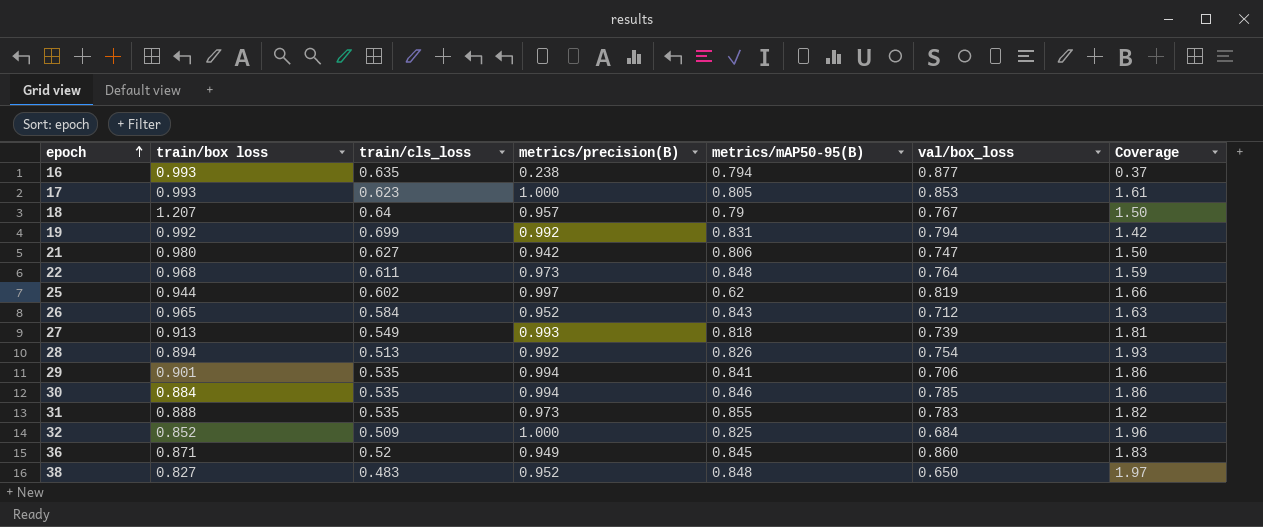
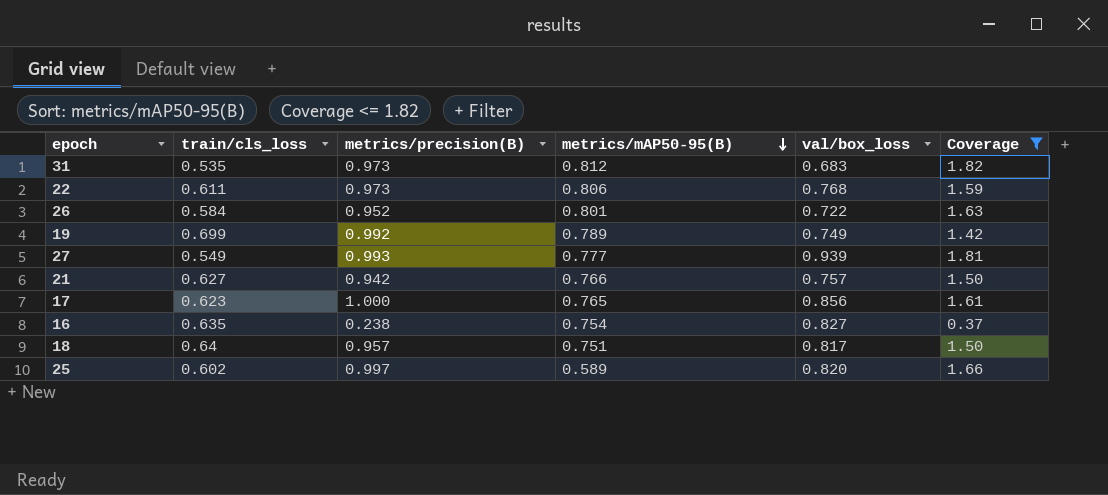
filter: none -> Coverage <= 1.82
row order: epoch ascending -> metrics/mAP50-95(B) descending
column train/box loss | position: 2 -> none
31 | metrics/mAP50-95(B): 0.855 -> 0.812
31 | val/box_loss: 0.783 -> 0.683
22 | metrics/mAP50-95(B): 0.848 -> 0.806
22 | val/box_loss: 0.764 -> 0.768
26 | metrics/mAP50-95(B): 0.843 -> 0.801
26 | val/box_loss: 0.712 -> 0.722
19 | metrics/mAP50-95(B): 0.831 -> 0.789
19 | val/box_loss: 0.794 -> 0.749
27 | metrics/mAP50-95(B): 0.818 -> 0.777
27 | val/box_loss: 0.739 -> 0.939
21 | metrics/mAP50-95(B): 0.806 -> 0.766
21 | val/box_loss: 0.747 -> 0.757
17 | metrics/mAP50-95(B): 0.805 -> 0.765
17 | val/box_loss: 0.853 -> 0.856
16 | metrics/mAP50-95(B): 0.794 -> 0.754
16 | val/box_loss: 0.877 -> 0.827
18 | metrics/mAP50-95(B): 0.79 -> 0.751
18 | val/box_loss: 0.767 -> 0.817
25 | metrics/mAP50-95(B): 0.62 -> 0.589
25 | val/box_loss: 0.819 -> 0.820

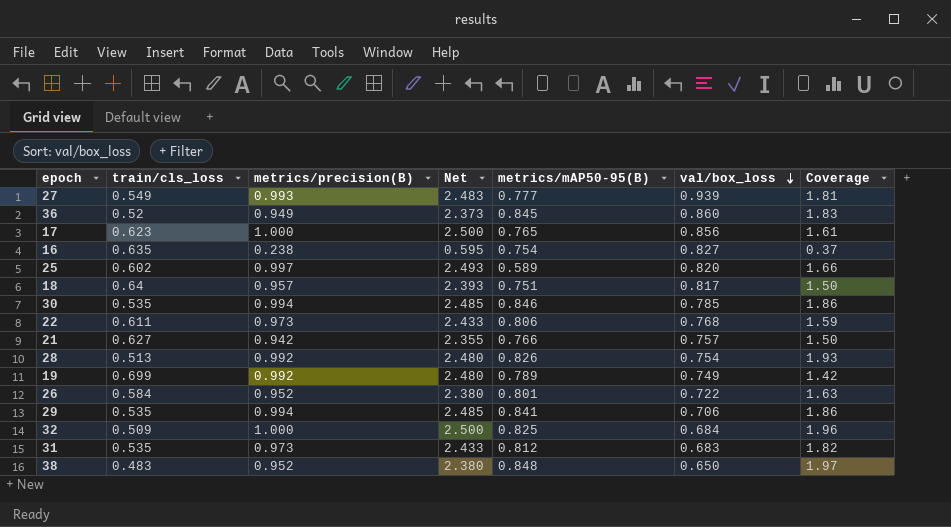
filter: Coverage <= 1.82 -> none
row order: metrics/mAP50-95(B) descending -> val/box_loss descending
column Net | formula: none -> [metrics/precision(B)] * 2.5

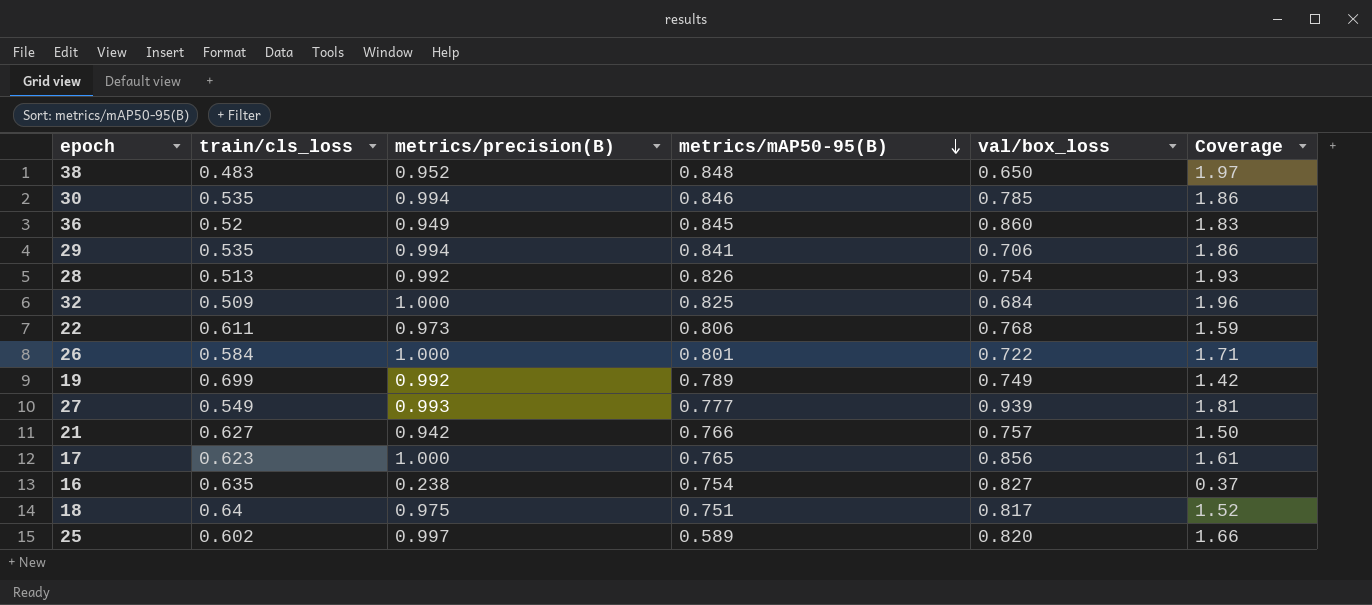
row order: val/box_loss descending -> metrics/mAP50-95(B) descending
column Net | formula: [metrics/precision(B)] * 2.5 -> none
row 31: 0.535 | 0.973 | 2.433 | 0.812 | 0.683 | 1.82 -> none
26 | metrics/precision(B): 0.952 -> 1.000
26 | Coverage: 1.63 -> 1.71
18 | metrics/precision(B): 0.957 -> 0.975
18 | Coverage: 1.50 -> 1.52

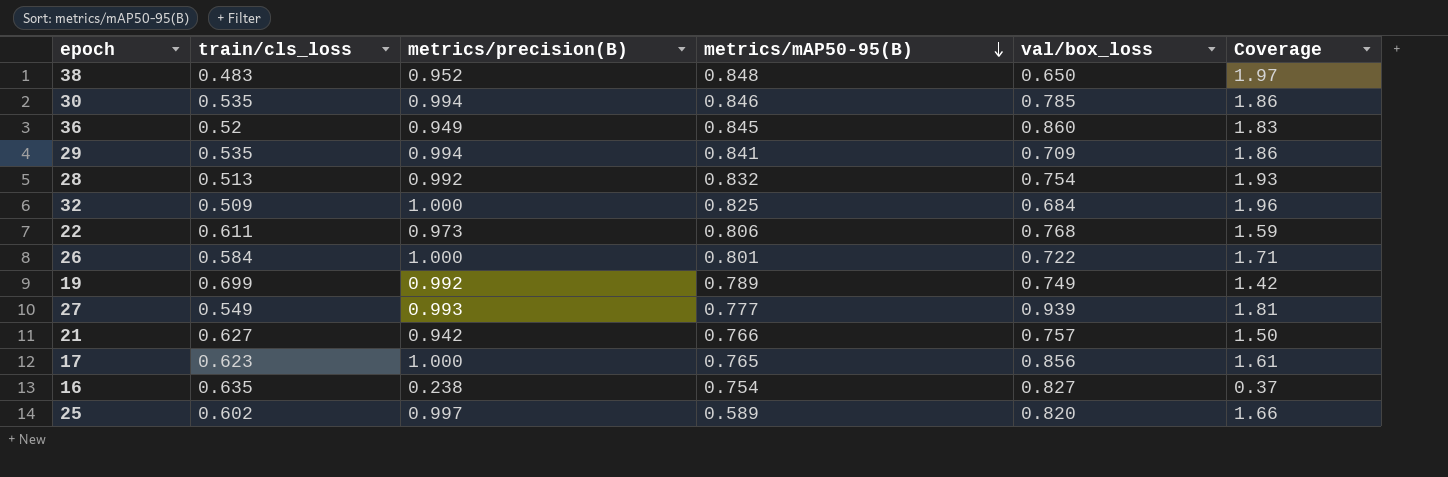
row 18: 0.64 | 0.975 | 0.751 | 0.817 | 1.52 -> none
29 | val/box_loss: 0.706 -> 0.709
28 | metrics/mAP50-95(B): 0.826 -> 0.832

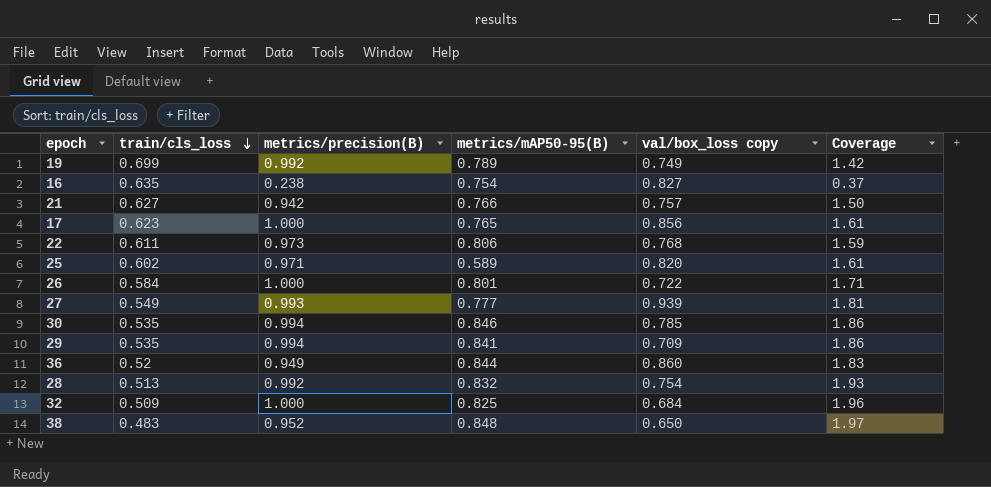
row order: metrics/mAP50-95(B) descending -> train/cls_loss descending
column name: val/box_loss -> val/box_loss copy
25 | metrics/precision(B): 0.997 -> 0.971
25 | Coverage: 1.66 -> 1.61
36 | metrics/mAP50-95(B): 0.845 -> 0.844

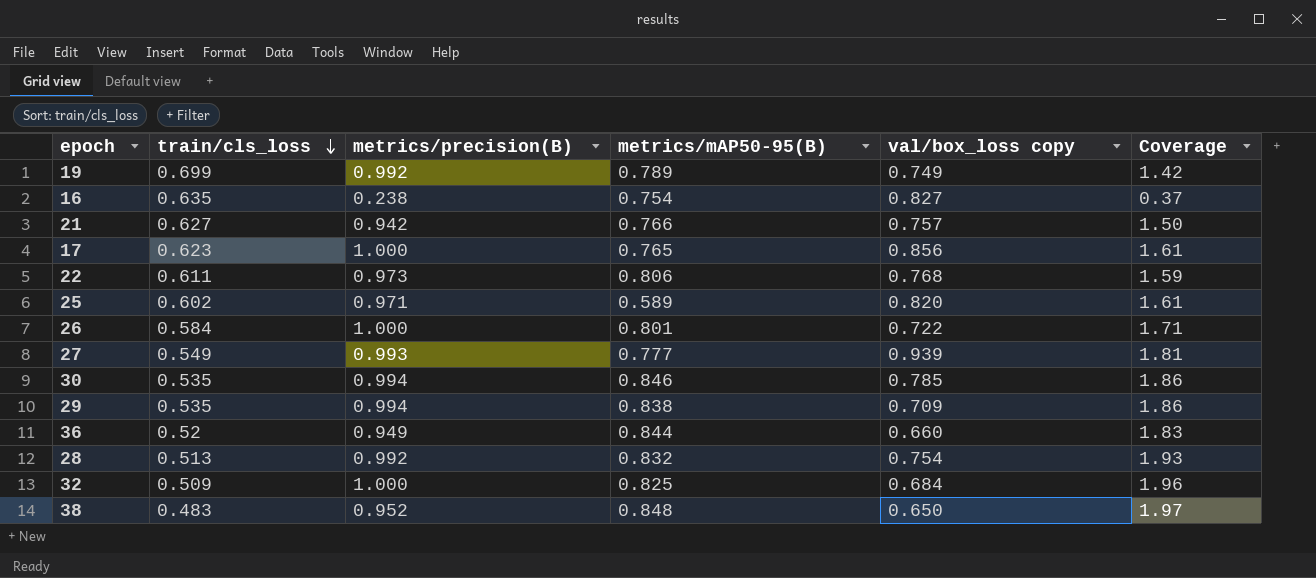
29 | metrics/mAP50-95(B): 0.841 -> 0.838
36 | val/box_loss copy: 0.860 -> 0.660

